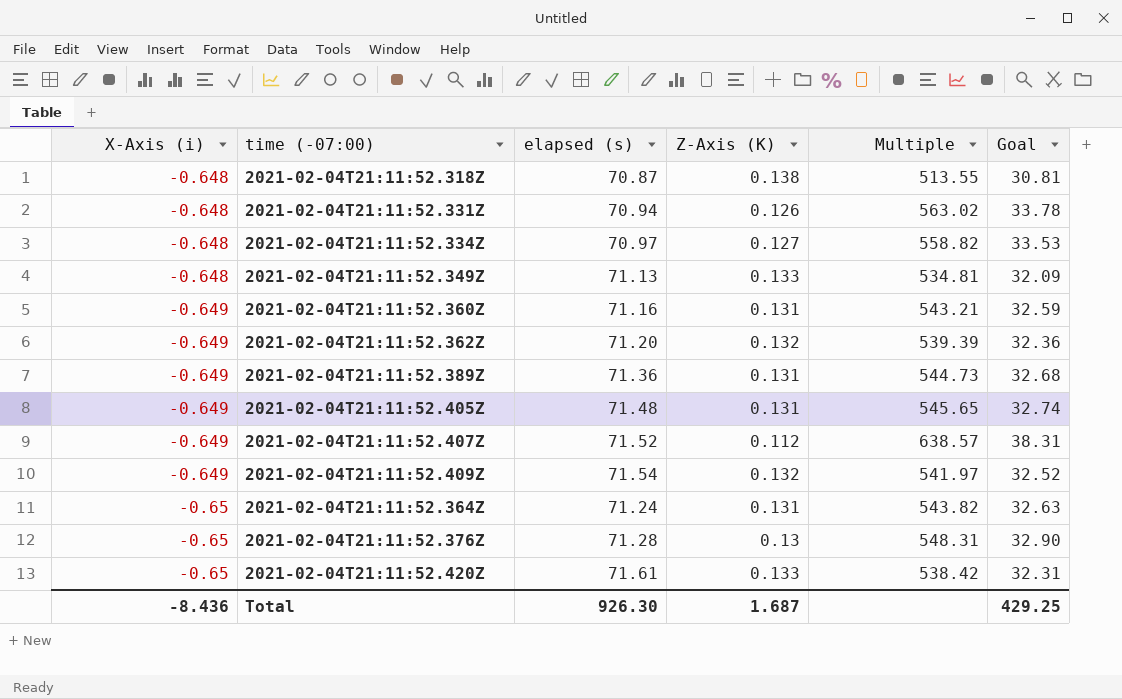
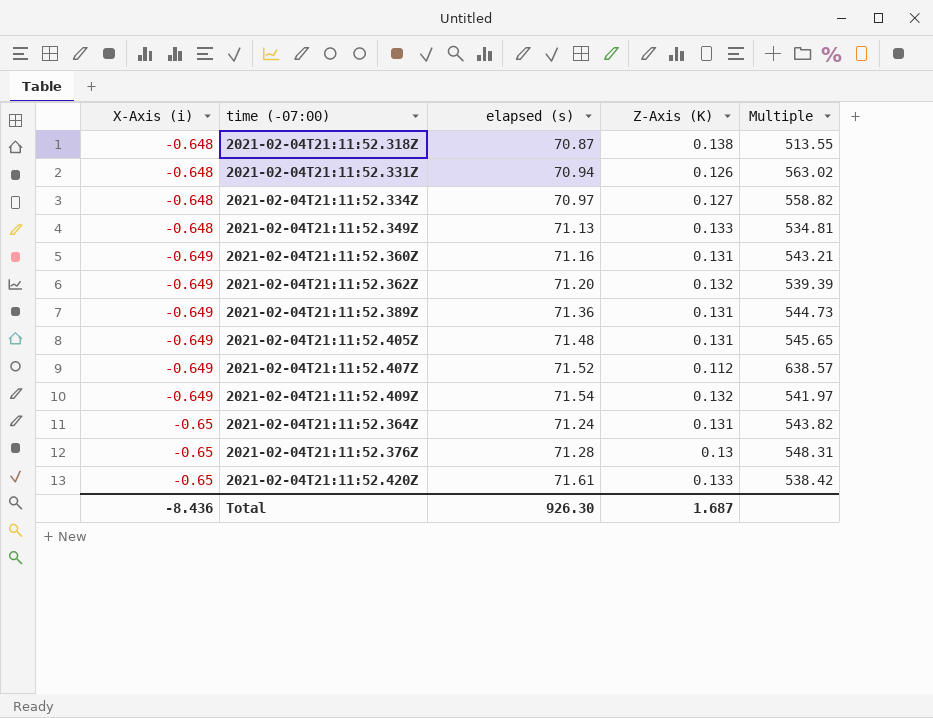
column Goal | formula: [Multiple] * 0.06 -> none

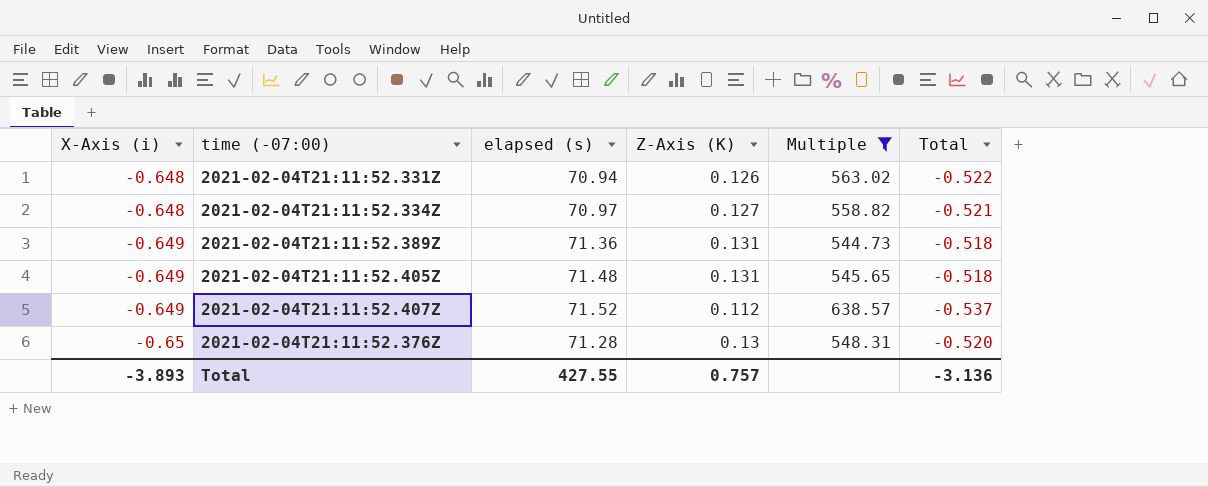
filter: none -> Multiple >= 544.73
column Total | formula: none -> [X-Axis (i)] + [Z-Axis (K)]
Total | X-Axis (i): -8.436 -> -3.893
Total | elapsed (s): 926.30 -> 427.55
Total | Z-Axis (K): 1.687 -> 0.757

